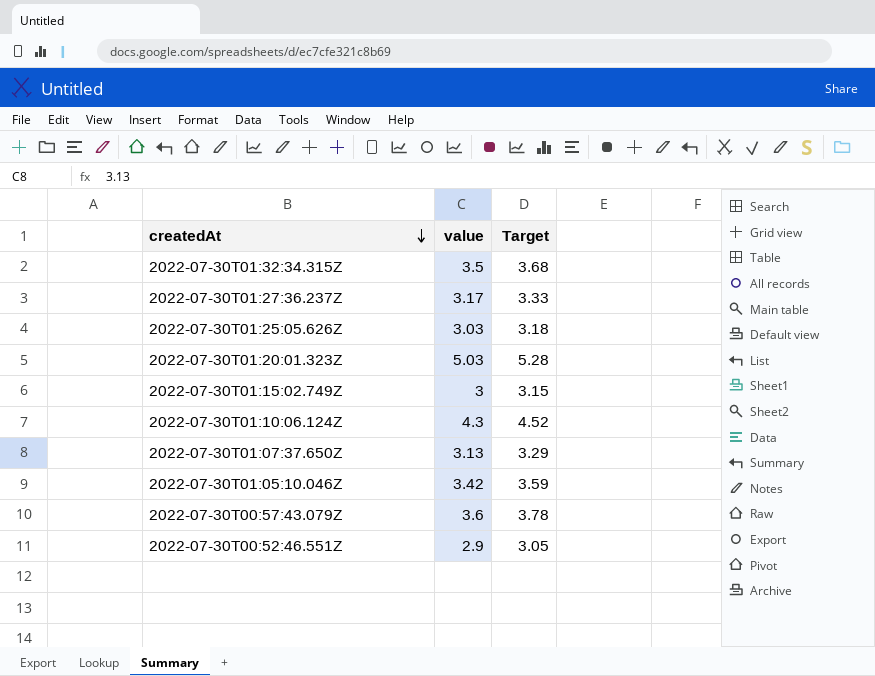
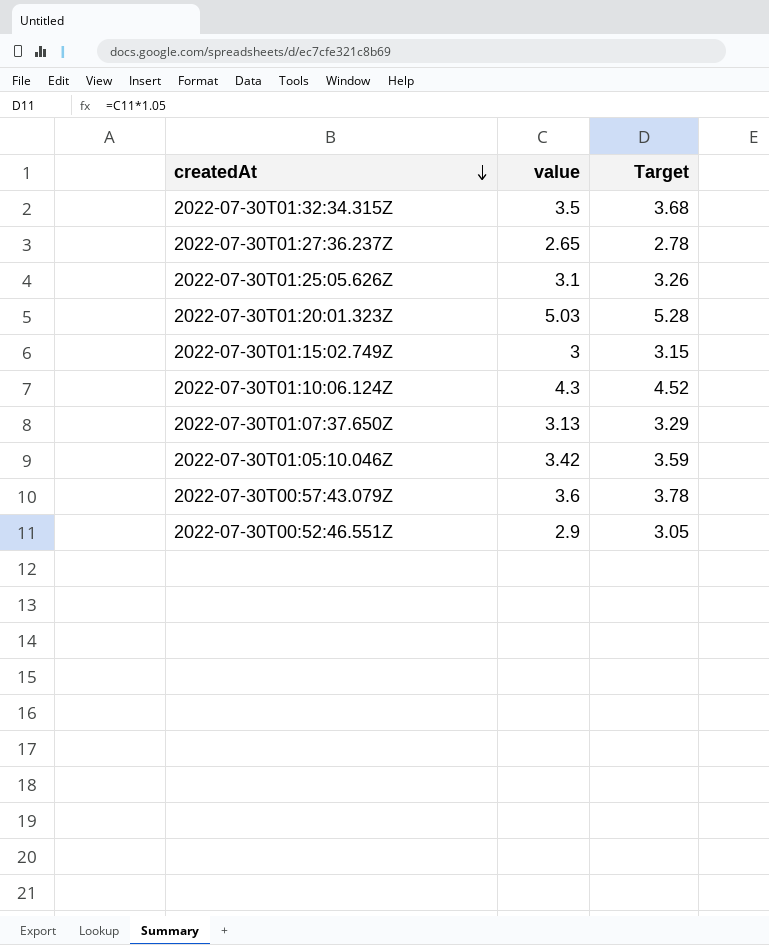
2022-07-30T01:27:36.237Z | value: 3.17 -> 2.65
2022-07-30T01:27:36.237Z | Target: 3.33 -> 2.78
2022-07-30T01:25:05.626Z | value: 3.03 -> 3.1
2022-07-30T01:25:05.626Z | Target: 3.18 -> 3.26

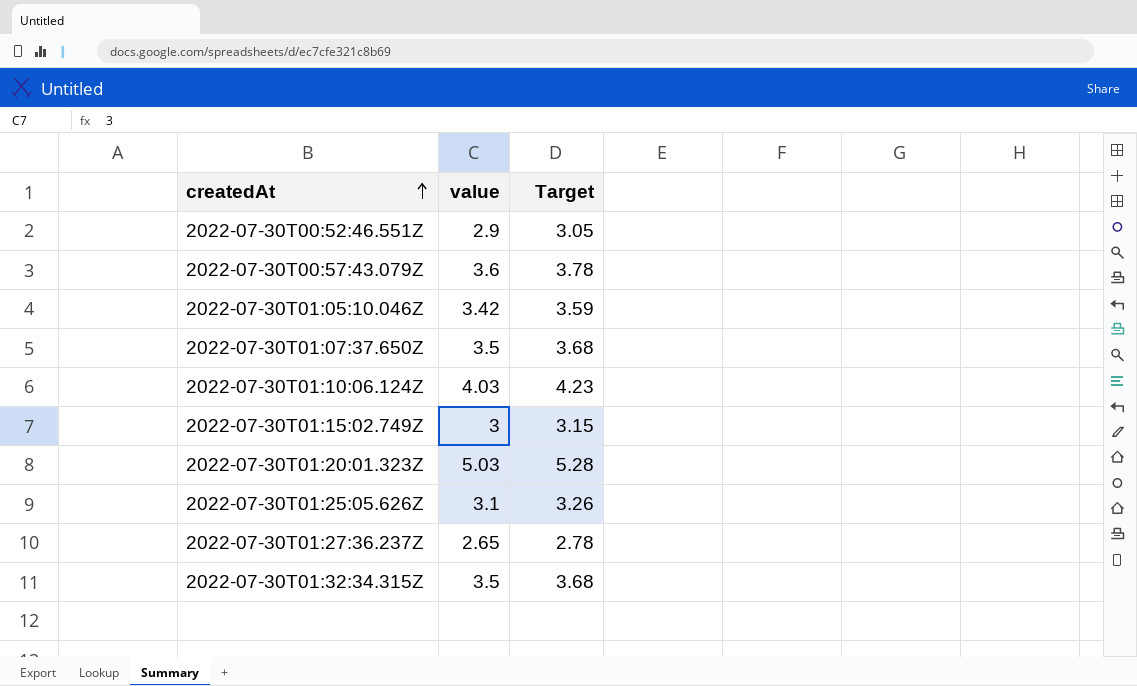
row order: createdAt descending -> createdAt ascending
2022-07-30T01:07:37.650Z | value: 3.13 -> 3.5
2022-07-30T01:07:37.650Z | Target: 3.29 -> 3.68
2022-07-30T01:10:06.124Z | value: 4.3 -> 4.03
2022-07-30T01:10:06.124Z | Target: 4.52 -> 4.23

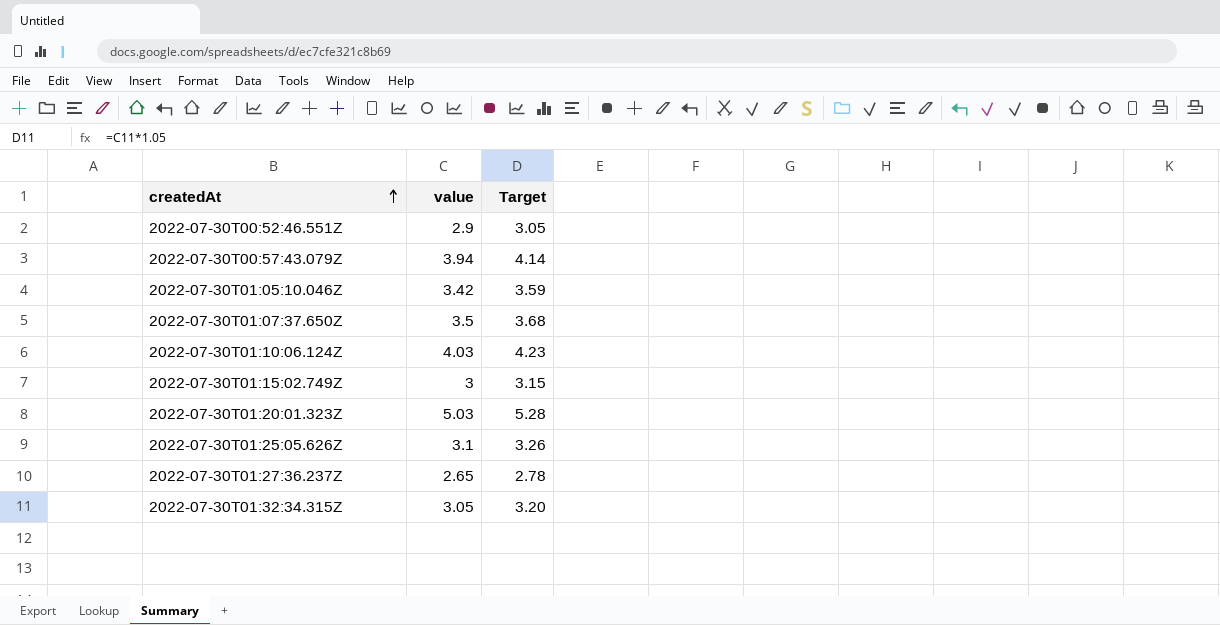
2022-07-30T00:57:43.079Z | value: 3.6 -> 3.94
2022-07-30T00:57:43.079Z | Target: 3.78 -> 4.14
2022-07-30T01:32:34.315Z | value: 3.5 -> 3.05
2022-07-30T01:32:34.315Z | Target: 3.68 -> 3.20

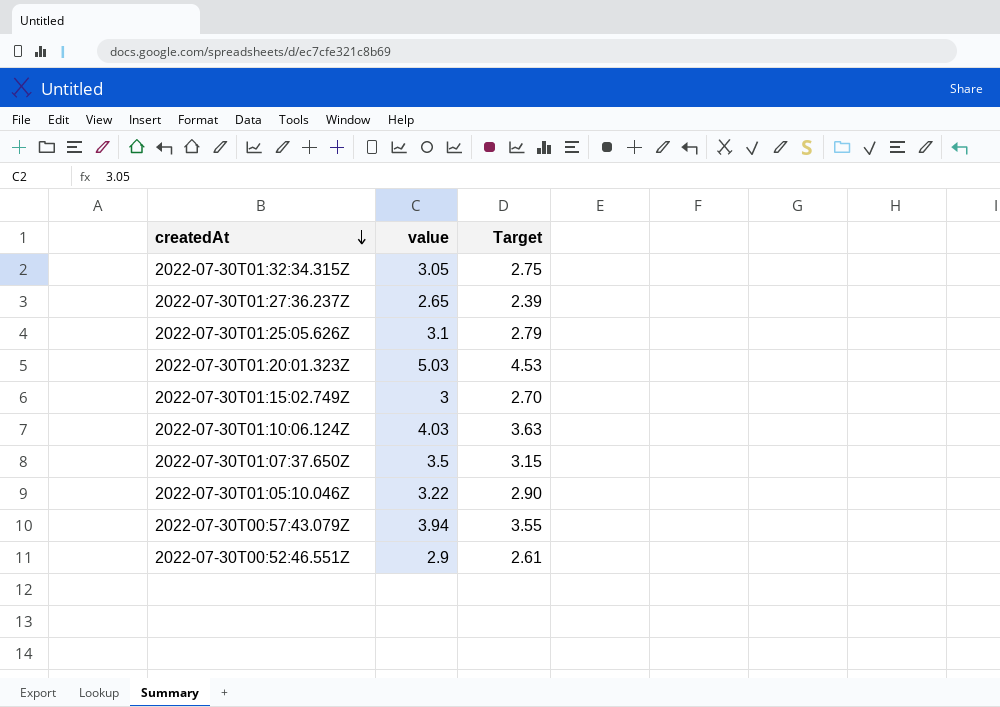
row order: createdAt ascending -> createdAt descending
column Target | formula: [value] * 1.05 -> [value] * 0.9
2022-07-30T01:05:10.046Z | value: 3.42 -> 3.22

